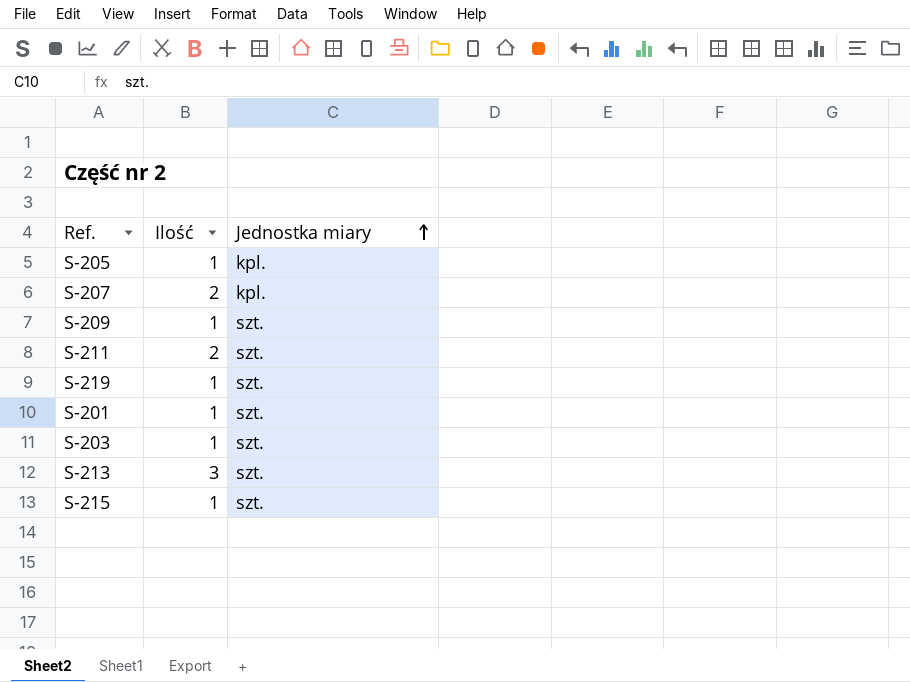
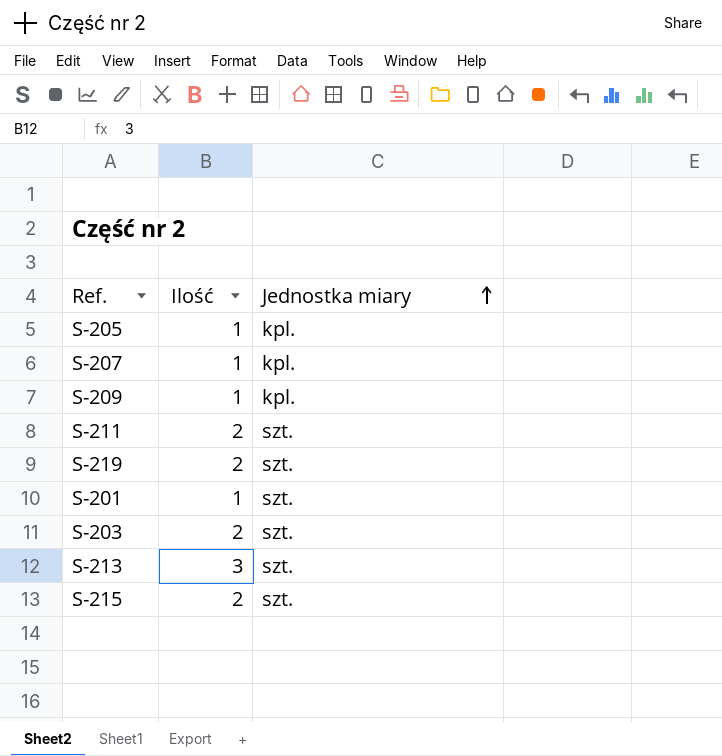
S-207 | Ilość: 2 -> 1
S-209 | Jednostka miary: szt. -> kpl.
S-219 | Ilość: 1 -> 2
S-203 | Ilość: 1 -> 2
S-215 | Ilość: 1 -> 2

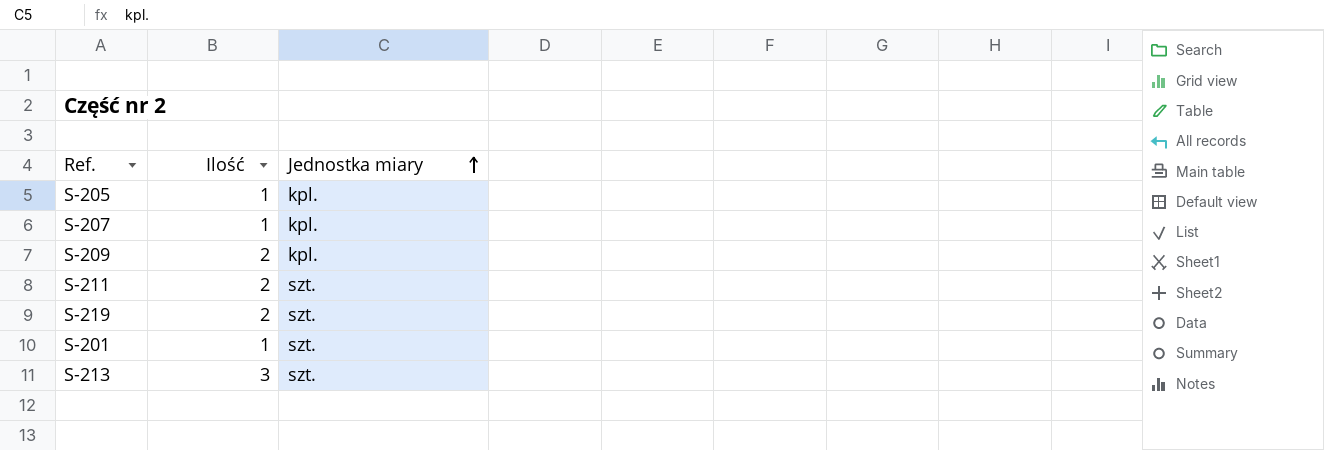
row S-203: 2 | szt. -> none
row S-215: 2 | szt. -> none
S-209 | Ilość: 1 -> 2

